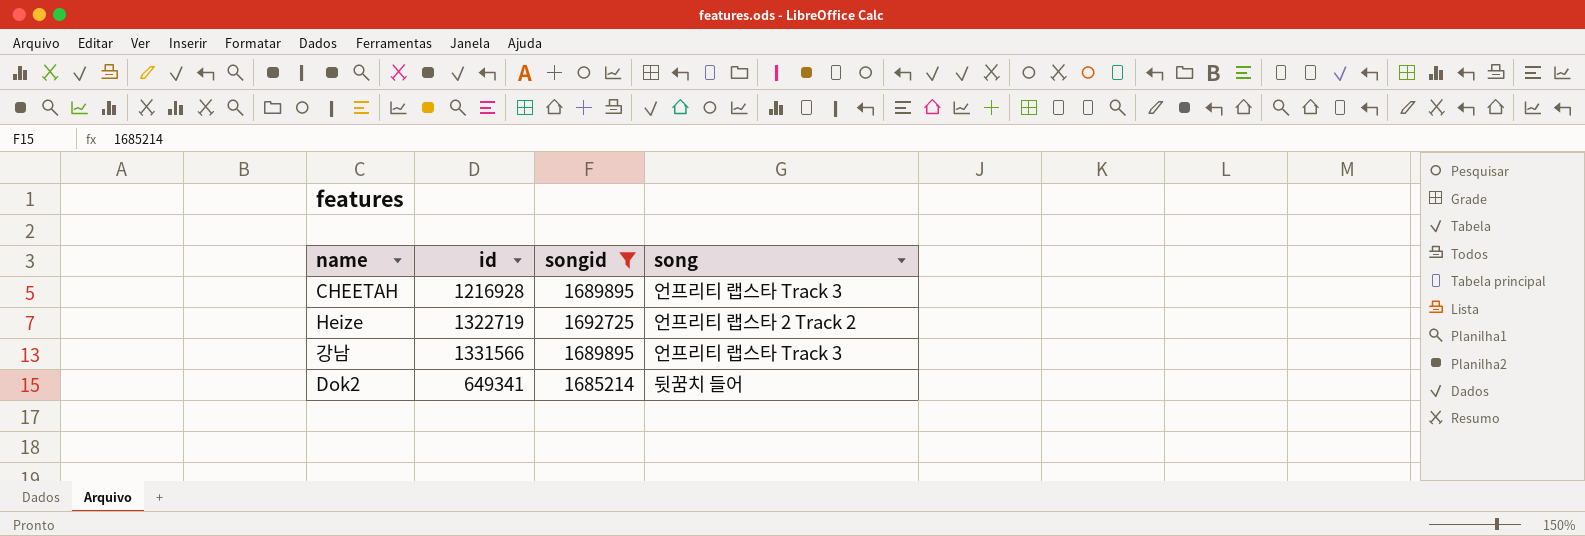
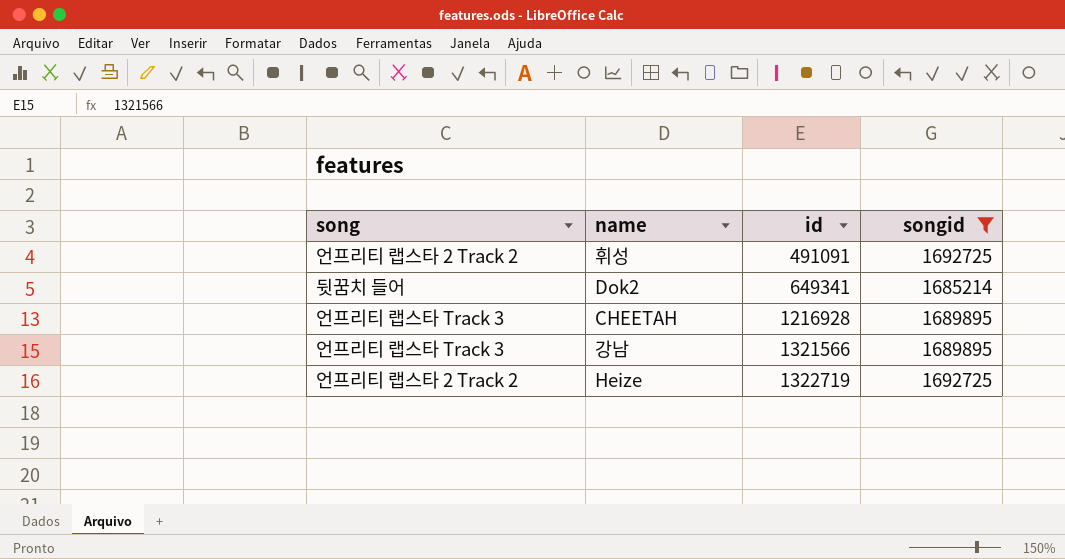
row order: none -> id ascending
column song | position: 4 -> 1
row 휘성: none -> 언프리티 랩스타 2 Track 2 | 491091 | 1692725
강남 | id: 1331566 -> 1321566

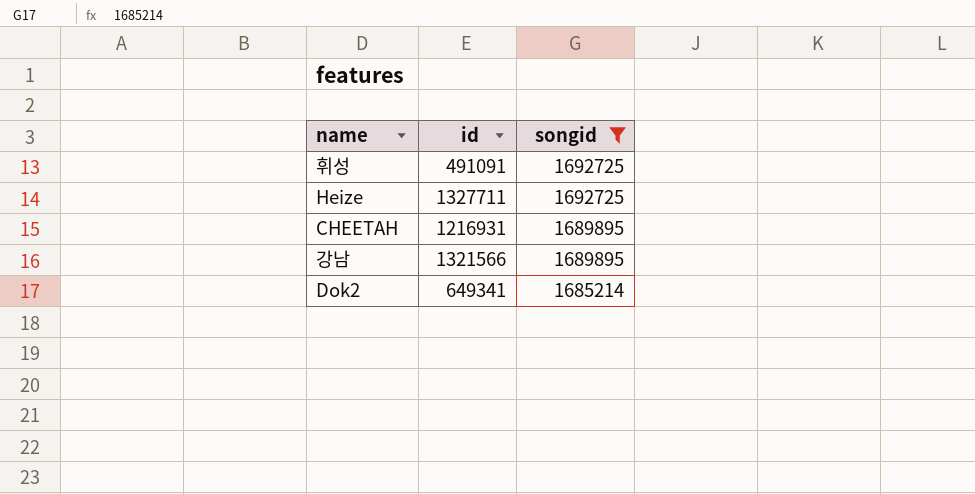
row order: id ascending -> songid descending
column song | position: 1 -> none
Heize | id: 1322719 -> 1327711
CHEETAH | id: 1216928 -> 1216931

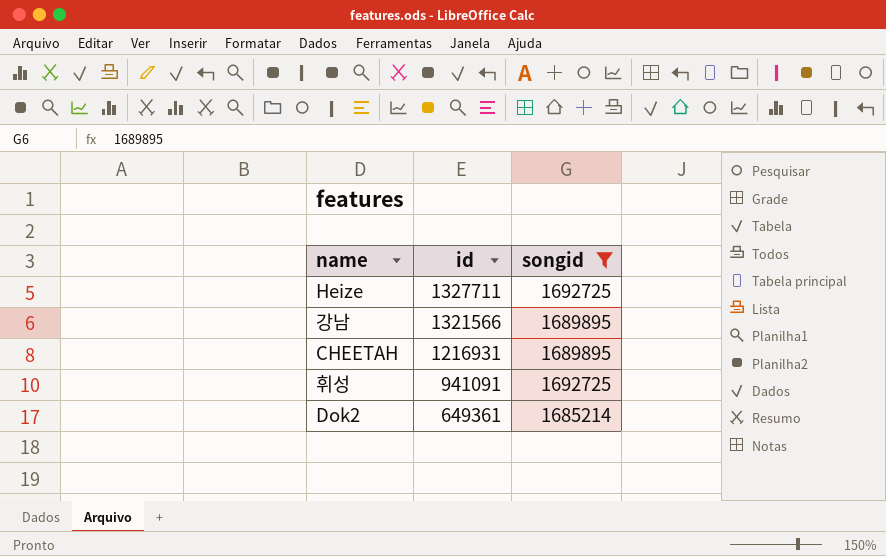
row order: songid descending -> id descending
휘성 | id: 491091 -> 941091
Dok2 | id: 649341 -> 649361

